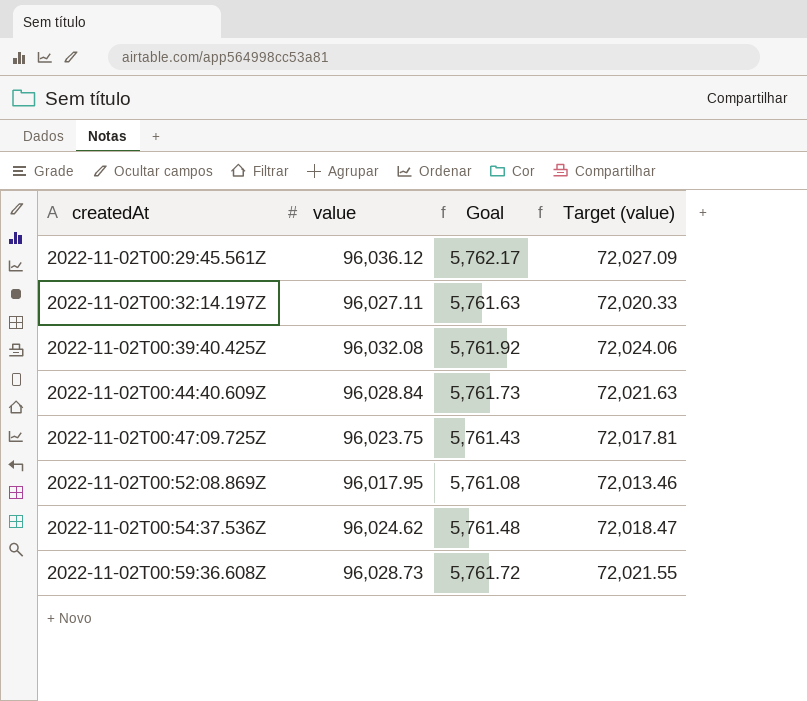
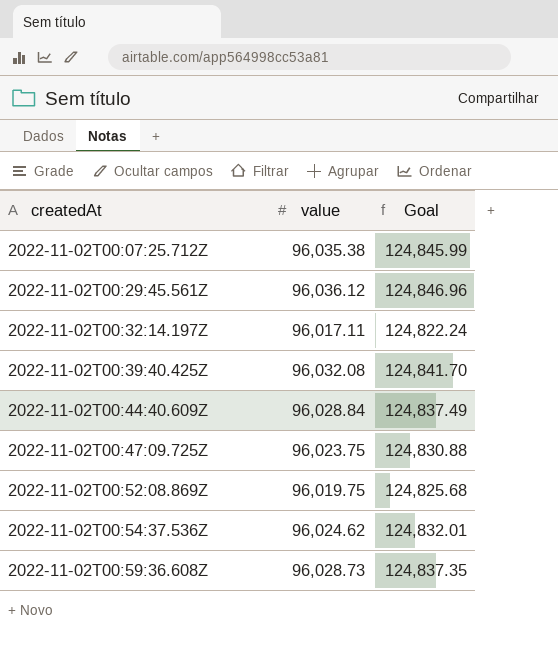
column Target (value) | formula: [value] * 0.75 -> none
column Goal | formula: [value] * 0.06 -> [value] * 1.3
row 2022-11-02T00:07:25.712Z: none -> 96,035.38 | 124,845.99
2022-11-02T00:32:14.197Z | value: 96,027.11 -> 96,017.11
2022-11-02T00:52:08.869Z | value: 96,017.95 -> 96,019.75

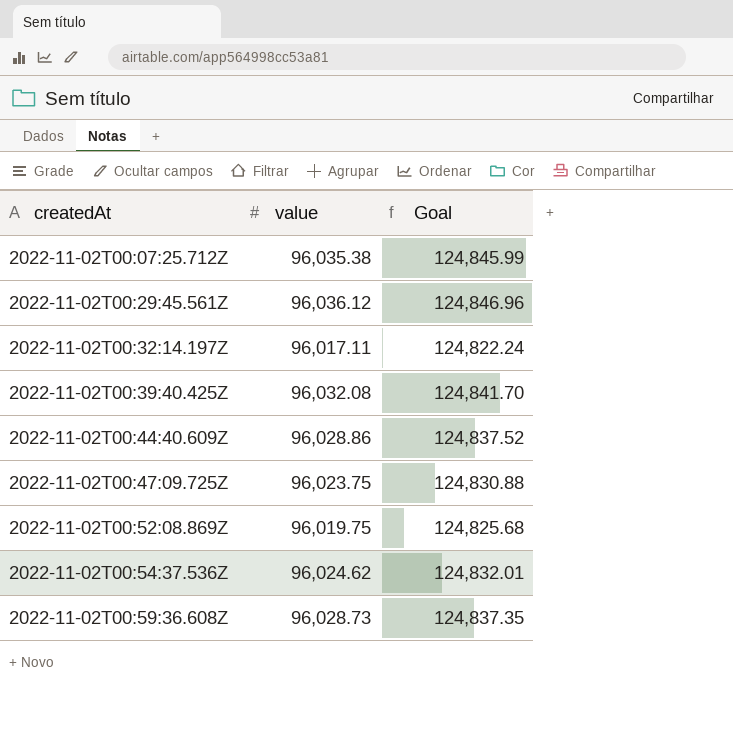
2022-11-02T00:44:40.609Z | value: 96,028.84 -> 96,028.86
2022-11-02T00:44:40.609Z | Goal: 124,837.49 -> 124,837.52

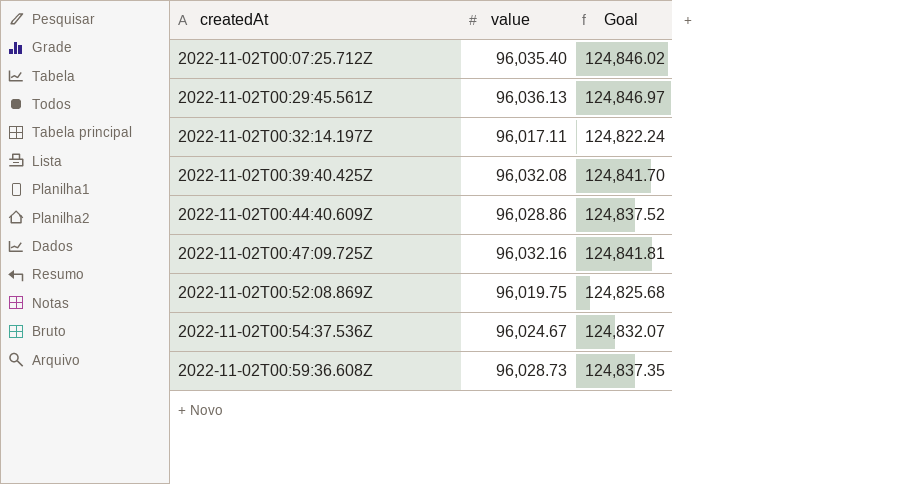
2022-11-02T00:07:25.712Z | value: 96,035.38 -> 96,035.40
2022-11-02T00:07:25.712Z | Goal: 124,845.99 -> 124,846.02
2022-11-02T00:29:45.561Z | value: 96,036.12 -> 96,036.13
2022-11-02T00:29:45.561Z | Goal: 124,846.96 -> 124,846.97
2022-11-02T00:47:09.725Z | value: 96,023.75 -> 96,032.16
2022-11-02T00:47:09.725Z | Goal: 124,830.88 -> 124,841.81
2022-11-02T00:54:37.536Z | value: 96,024.62 -> 96,024.67
2022-11-02T00:54:37.536Z | Goal: 124,832.01 -> 124,832.07

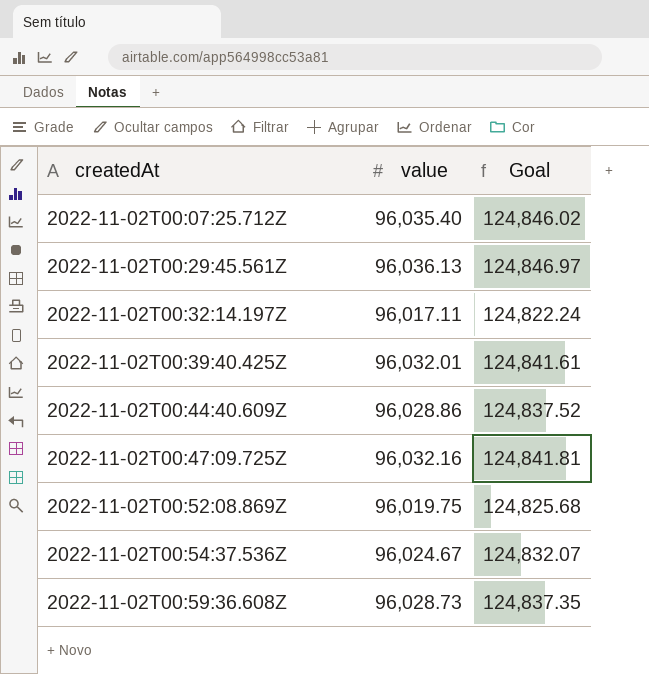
2022-11-02T00:39:40.425Z | value: 96,032.08 -> 96,032.01
2022-11-02T00:39:40.425Z | Goal: 124,841.70 -> 124,841.61

